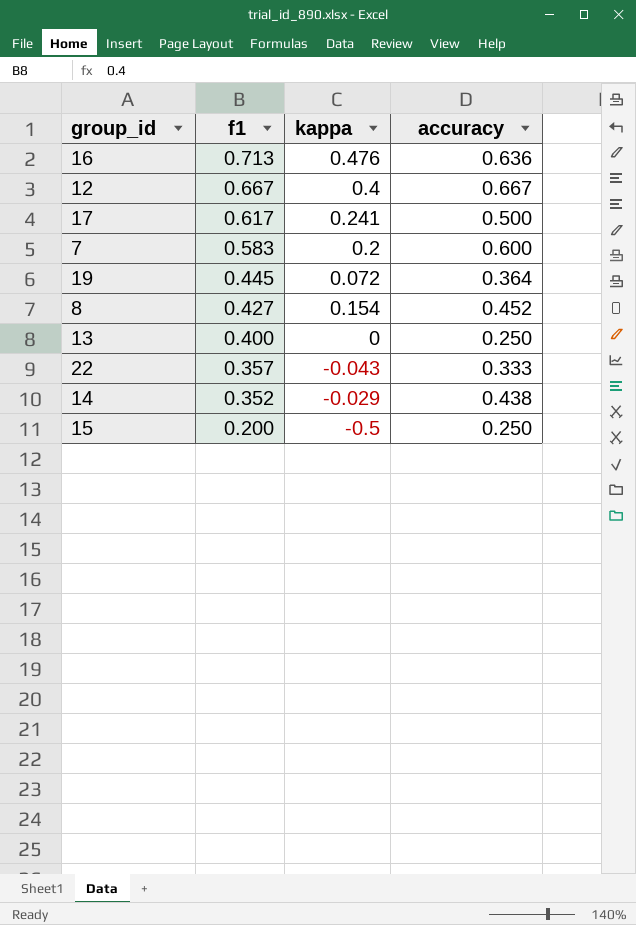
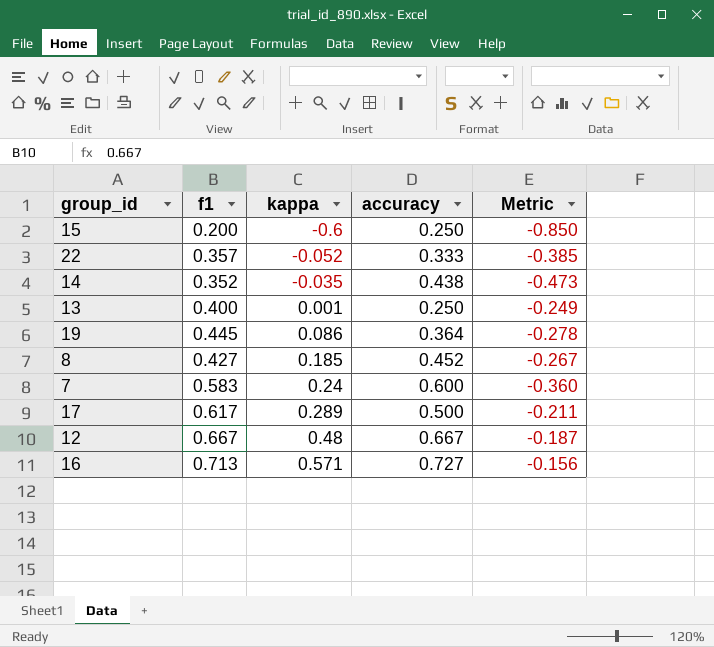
row order: f1 descending -> kappa ascending
column Metric | formula: none -> [kappa] - [accuracy]
15 | kappa: -0.5 -> -0.6
22 | kappa: -0.043 -> -0.052
14 | kappa: -0.029 -> -0.035
13 | kappa: 0 -> 0.001
19 | kappa: 0.072 -> 0.086
8 | kappa: 0.154 -> 0.185
7 | kappa: 0.2 -> 0.24
17 | kappa: 0.241 -> 0.289
12 | kappa: 0.4 -> 0.48
16 | kappa: 0.476 -> 0.571
16 | accuracy: 0.636 -> 0.727

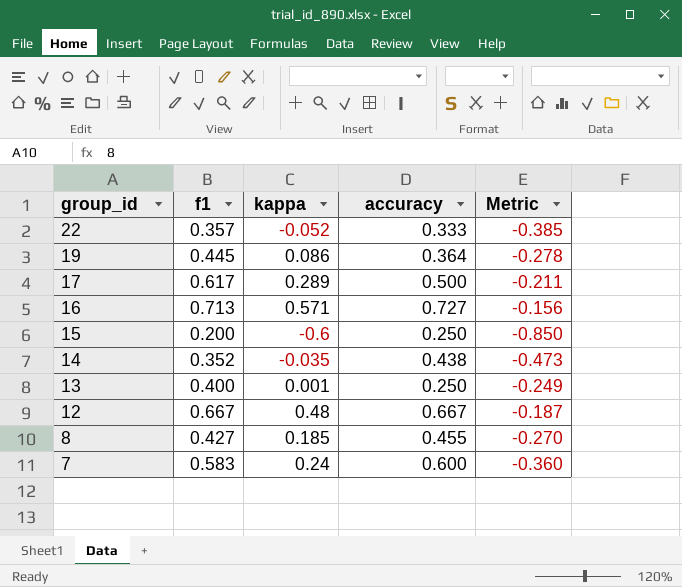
row order: kappa ascending -> group_id descending
8 | accuracy: 0.452 -> 0.455
8 | Metric: -0.267 -> -0.270

